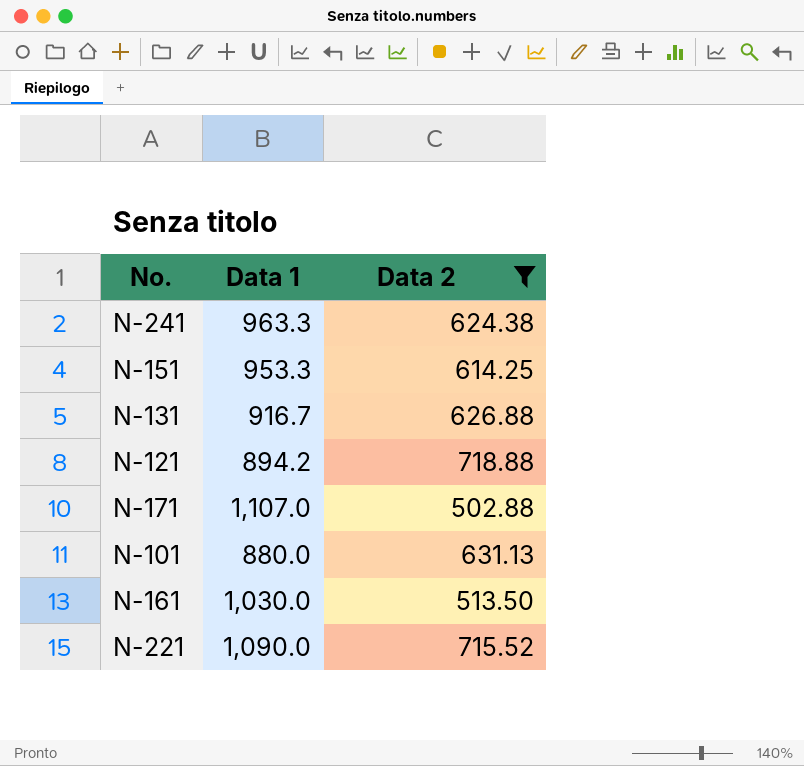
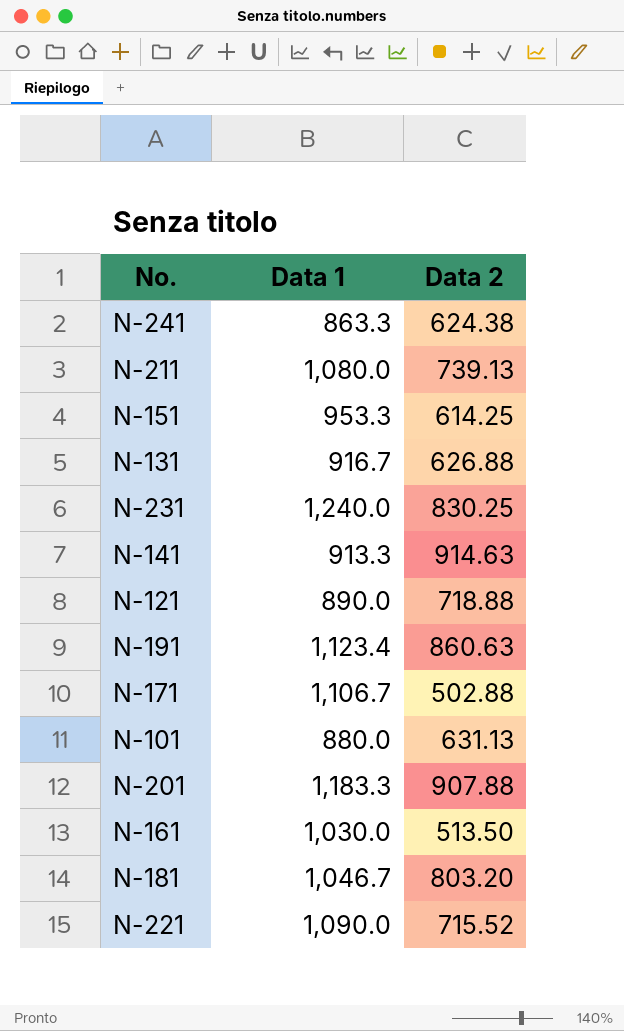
filter: Data 2 <= 718.88 -> none
N-241 | Data 1: 963.3 -> 863.3
N-121 | Data 1: 894.2 -> 890.0
N-171 | Data 1: 1,107.0 -> 1,106.7

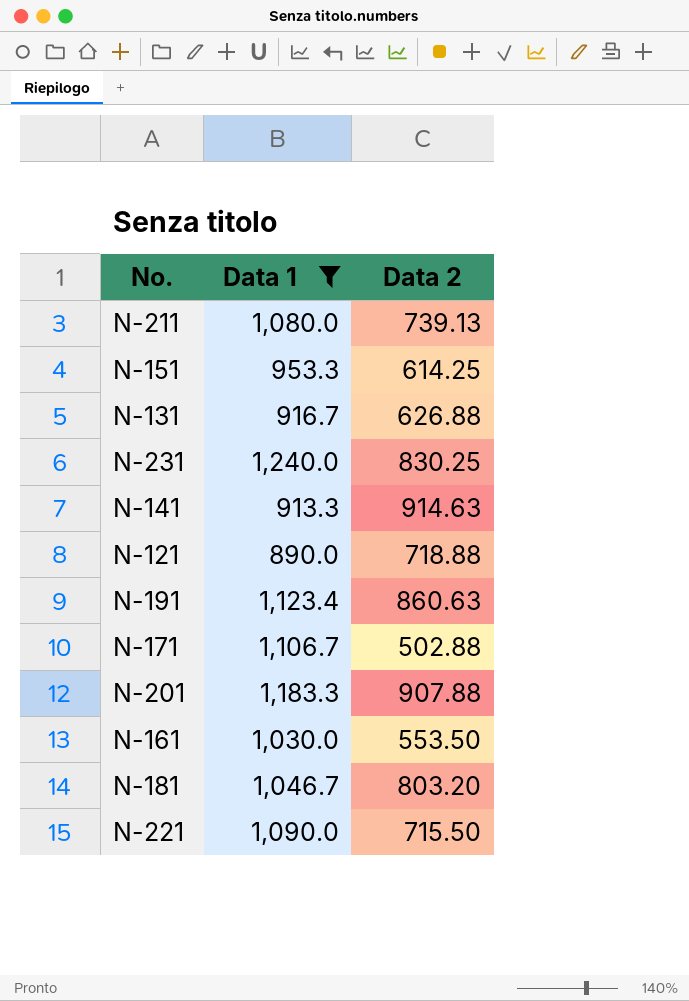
filter: none -> Data 1 >= 890.0
N-161 | Data 2: 513.50 -> 553.50
N-221 | Data 2: 715.52 -> 715.50

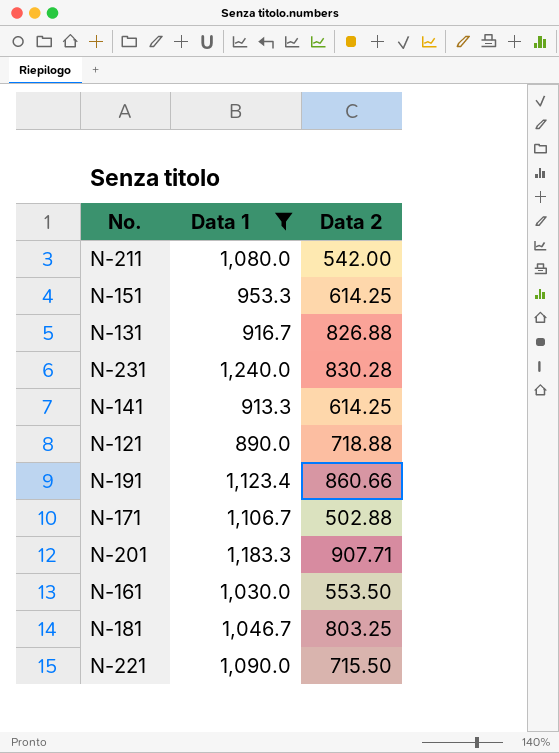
N-211 | Data 2: 739.13 -> 542.00
N-131 | Data 2: 626.88 -> 826.88
N-231 | Data 2: 830.25 -> 830.28
N-141 | Data 2: 914.63 -> 614.25
N-191 | Data 2: 860.63 -> 860.66
N-201 | Data 2: 907.88 -> 907.71
N-181 | Data 2: 803.20 -> 803.25

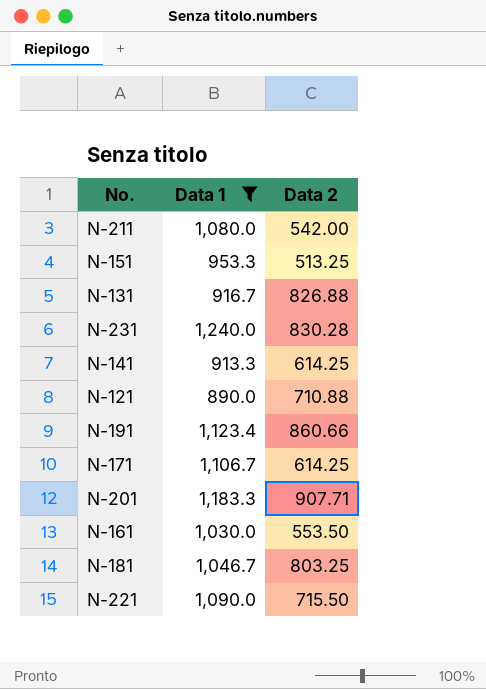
N-151 | Data 2: 614.25 -> 513.25
N-121 | Data 2: 718.88 -> 710.88
N-171 | Data 2: 502.88 -> 614.25

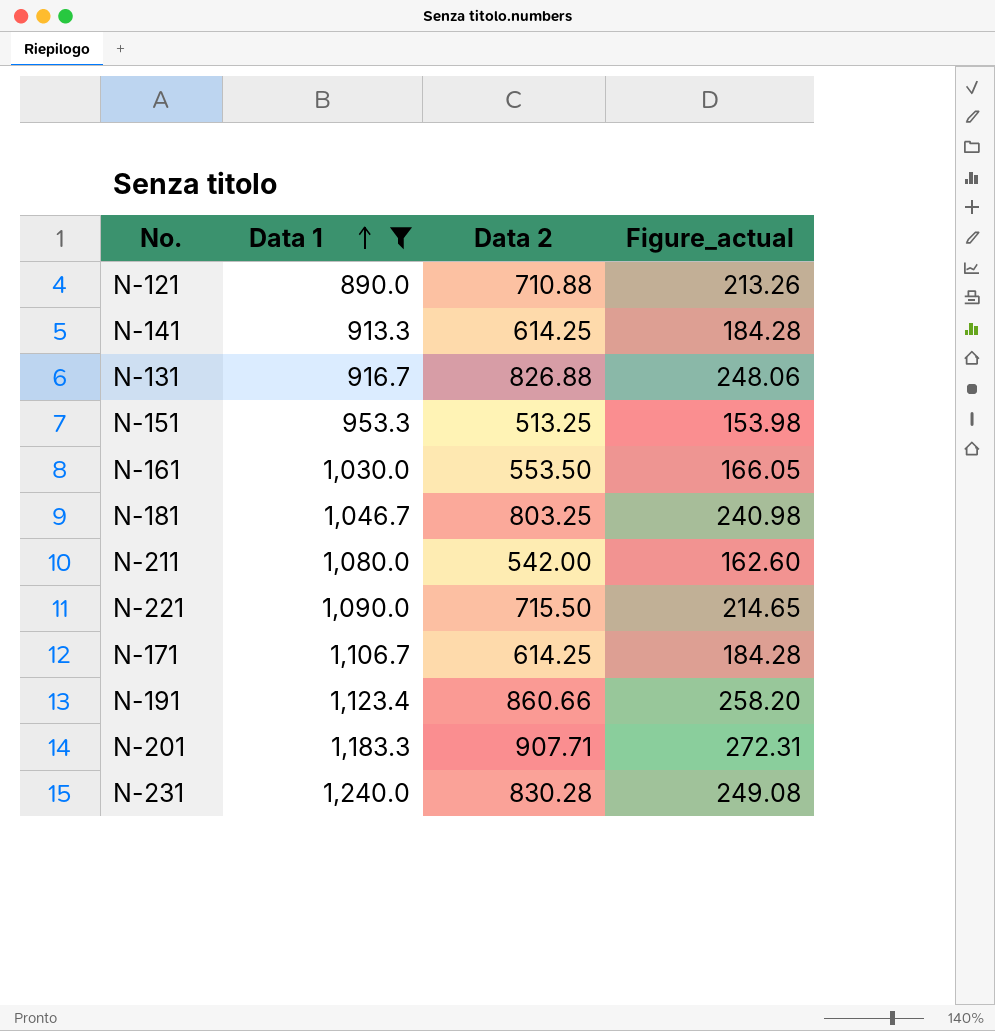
row order: none -> Data 1 ascending
column Figure_actual | formula: none -> [Data 2] * 0.3

